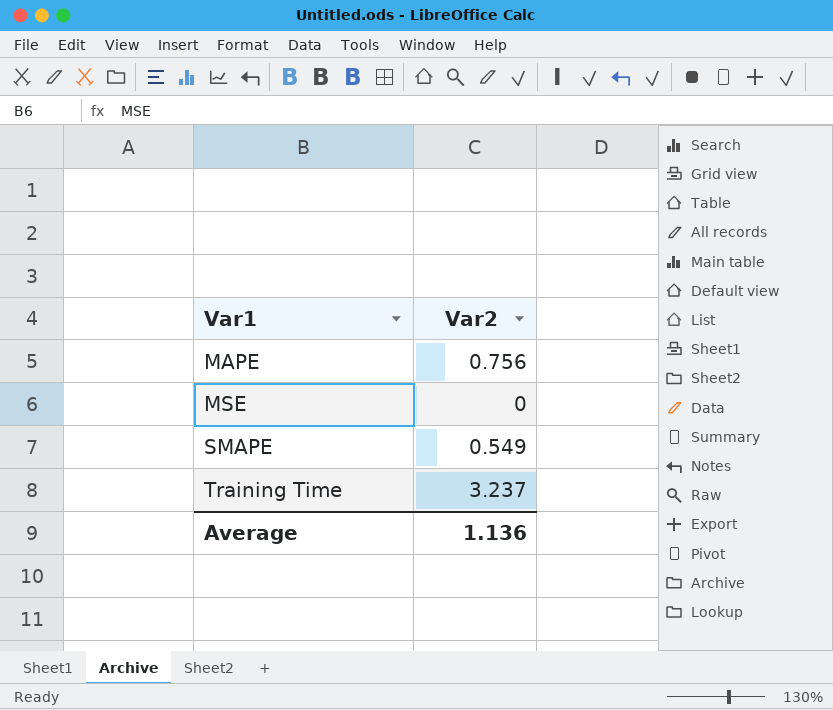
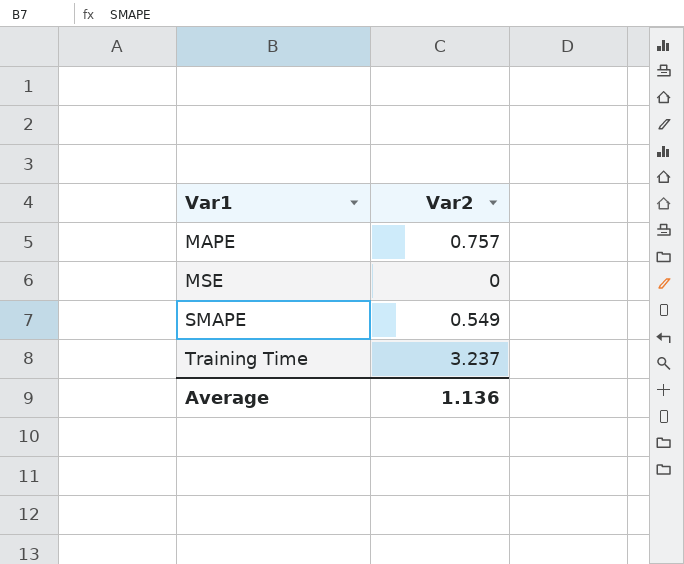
MAPE | Var2: 0.756 -> 0.757

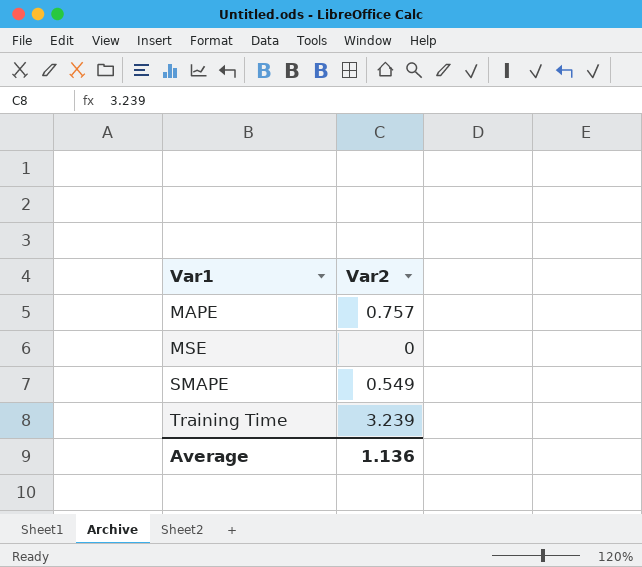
Training Time | Var2: 3.237 -> 3.239

